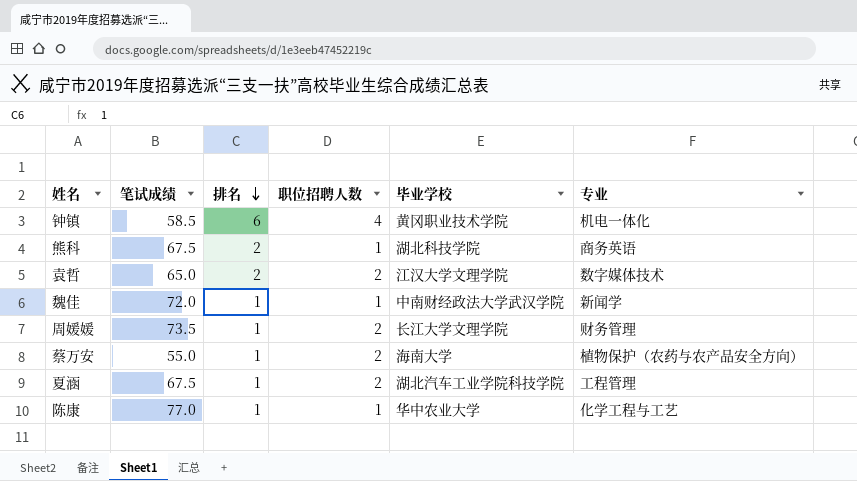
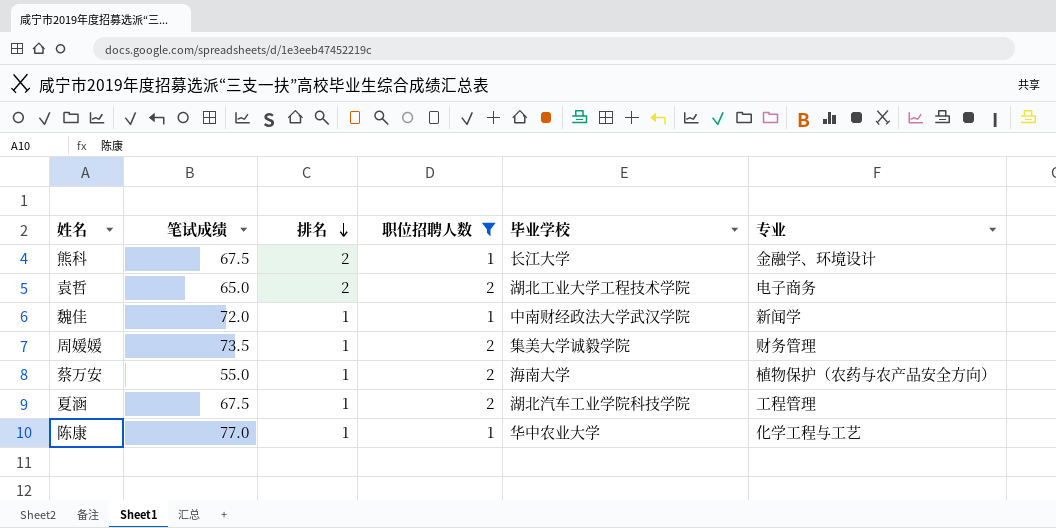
filter: none -> 职位招聘人数 != 4
熊科 | 毕业学校: 湖北科技学院 -> 长江大学
熊科 | 专业: 商务英语 -> 金融学、环境设计
袁哲 | 毕业学校: 江汉大学文理学院 -> 湖北工业大学工程技术学院
袁哲 | 专业: 数字媒体技术 -> 电子商务
周媛媛 | 毕业学校: 长江大学文理学院 -> 集美大学诚毅学院

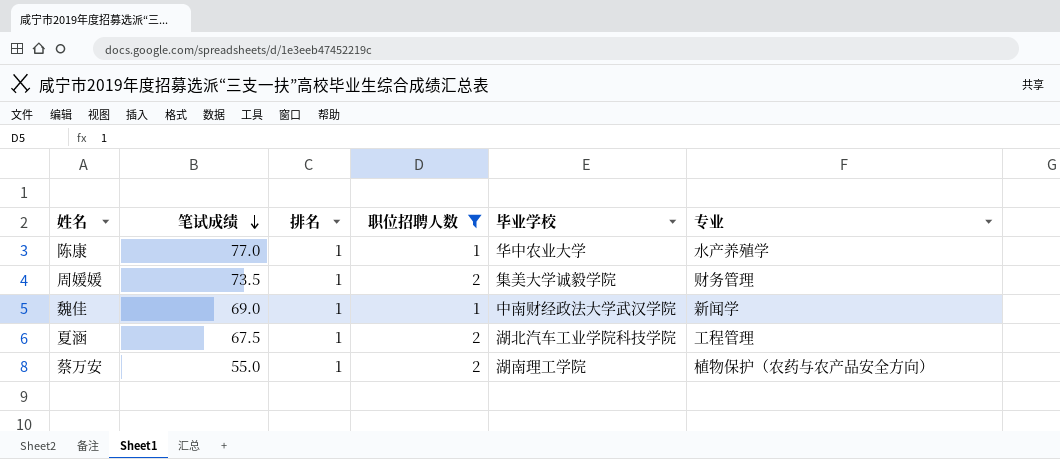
row order: 排名 descending -> 笔试成绩 descending
row 熊科: 67.5 | 2 | 1 | 长江大学 | 金融学、环境设计 -> none
row 袁哲: 65.0 | 2 | 2 | 湖北工业大学工程技术学院 | 电子商务 -> none
陈康 | 专业: 化学工程与工艺 -> 水产养殖学
魏佳 | 笔试成绩: 72.0 -> 69.0
蔡万安 | 毕业学校: 海南大学 -> 湖南理工学院

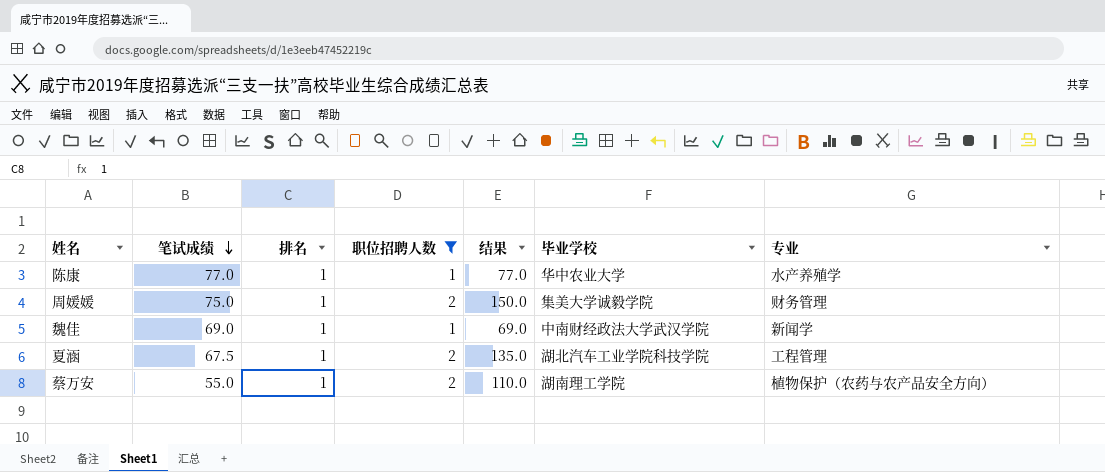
column 结果 | formula: none -> [笔试成绩] * [职位招聘人数]
周媛媛 | 笔试成绩: 73.5 -> 75.0

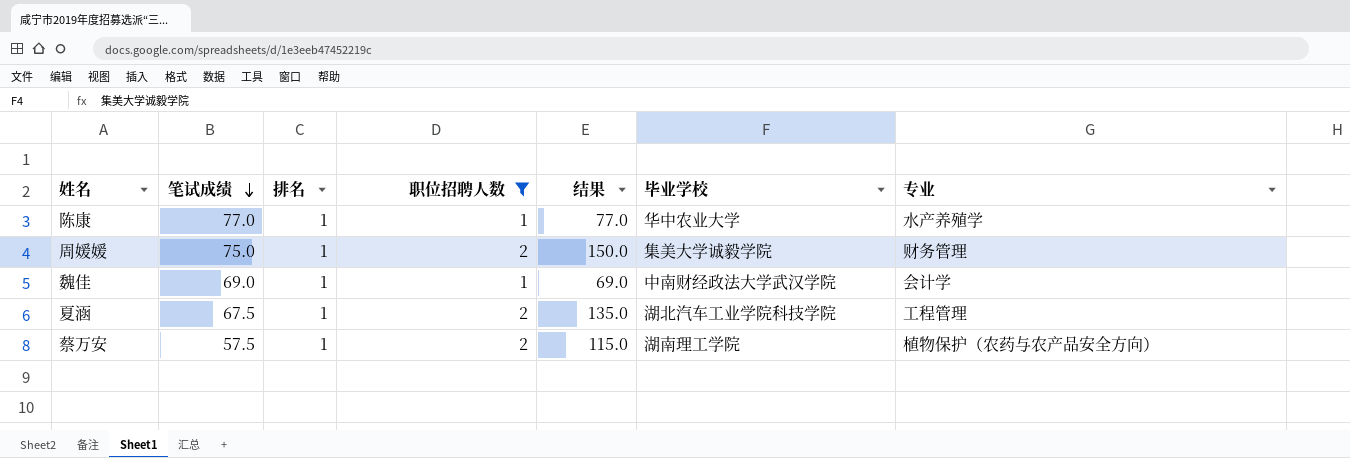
魏佳 | 专业: 新闻学 -> 会计学
蔡万安 | 笔试成绩: 55.0 -> 57.5
蔡万安 | 结果: 110.0 -> 115.0

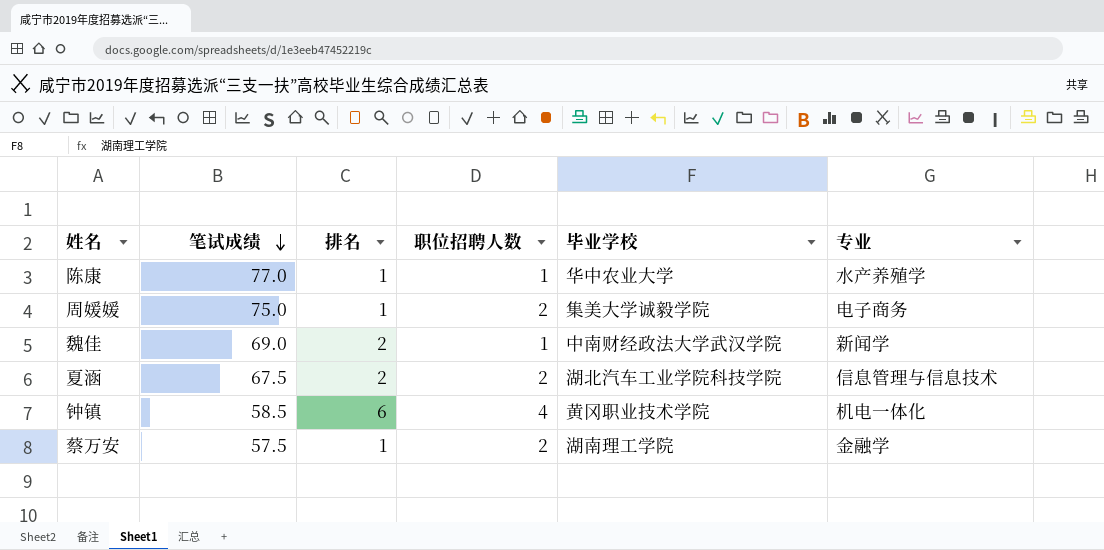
filter: 职位招聘人数 != 4 -> none
column 结果 | formula: [笔试成绩] * [职位招聘人数] -> none
周媛媛 | 专业: 财务管理 -> 电子商务
魏佳 | 排名: 1 -> 2
魏佳 | 专业: 会计学 -> 新闻学
夏涵 | 排名: 1 -> 2
夏涵 | 专业: 工程管理 -> 信息管理与信息技术
蔡万安 | 专业: 植物保护（农药与农产品安全方向） -> 金融学

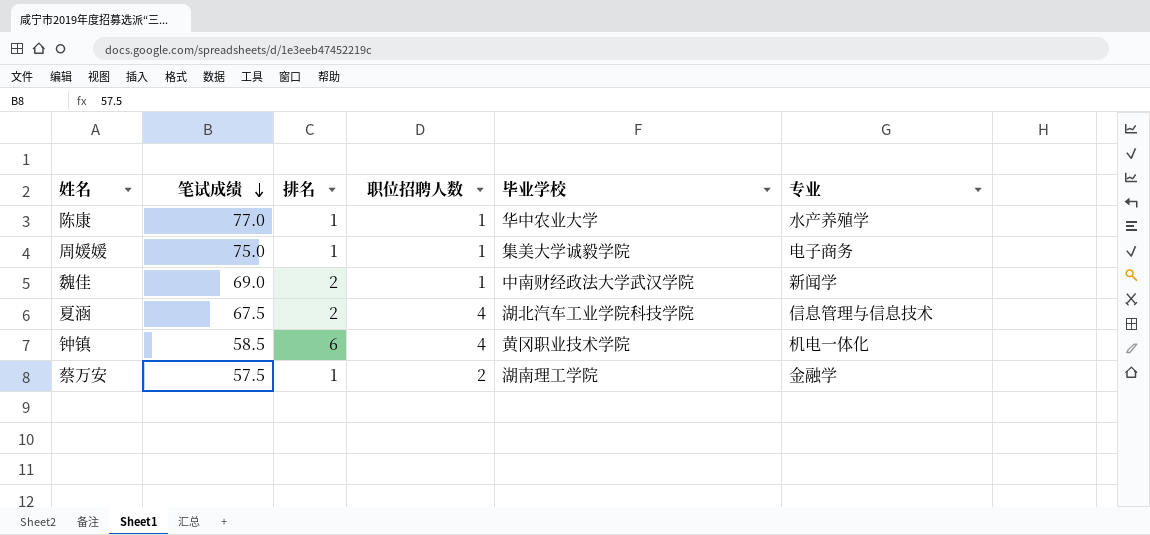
周媛媛 | 职位招聘人数: 2 -> 1
夏涵 | 职位招聘人数: 2 -> 4

